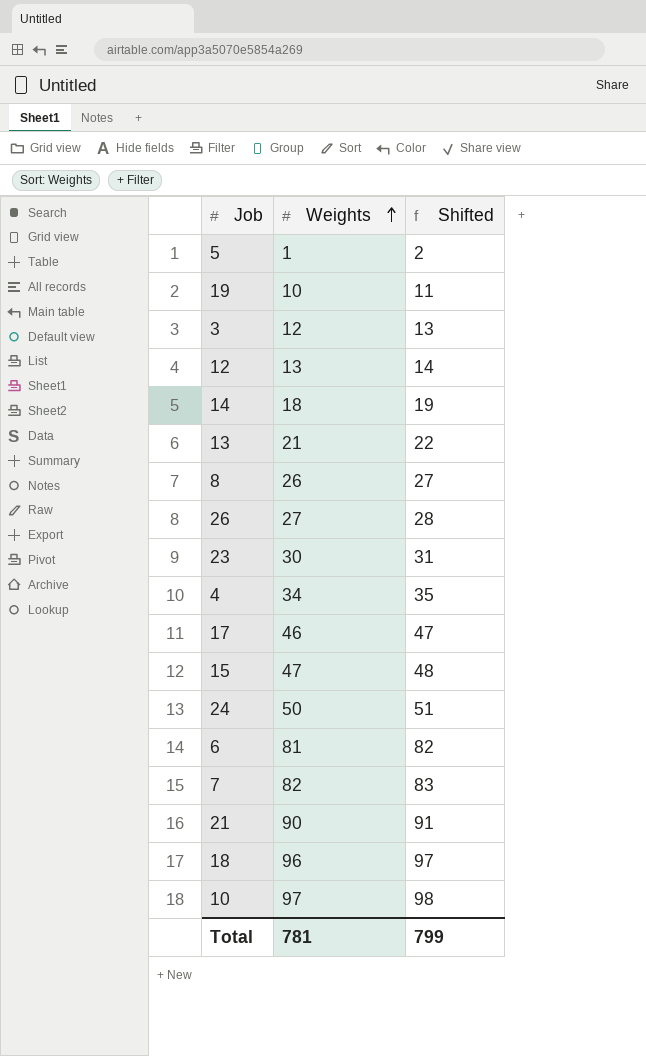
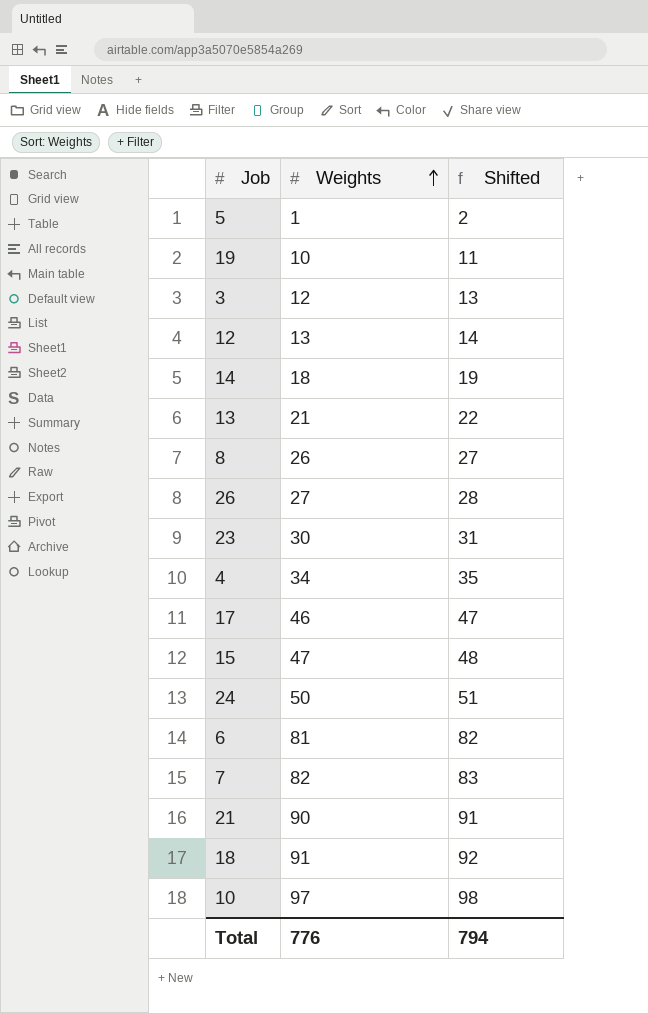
18 | Weights: 96 -> 91
18 | Shifted: 97 -> 92
Total | Weights: 781 -> 776
Total | Shifted: 799 -> 794

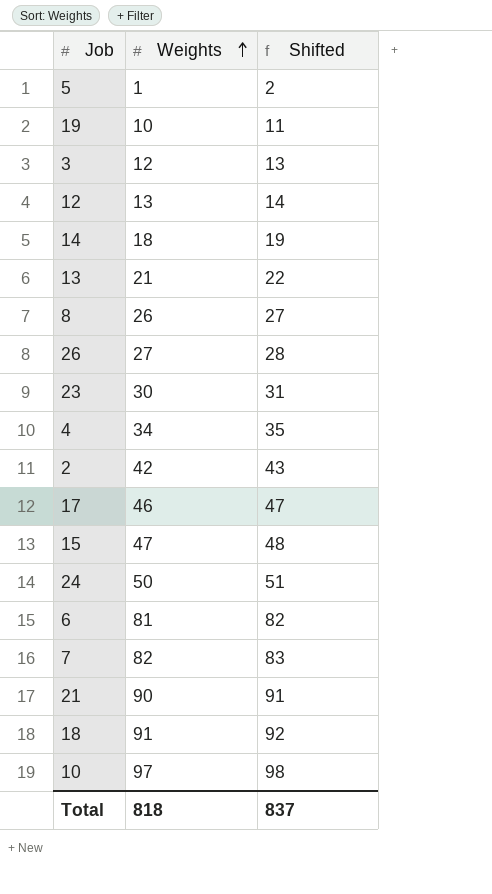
row 2: none -> 42 | 43
Total | Weights: 776 -> 818
Total | Shifted: 794 -> 837

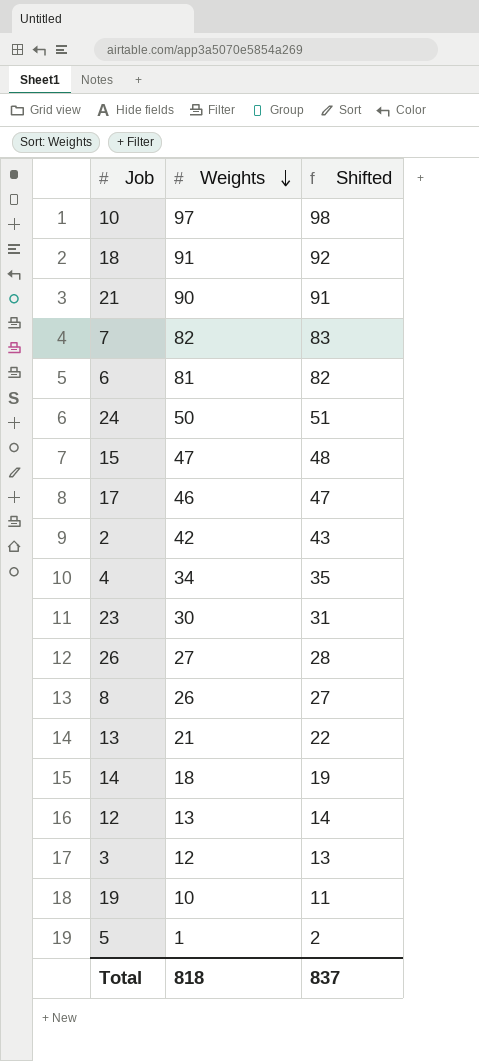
row order: Weights ascending -> Weights descending

